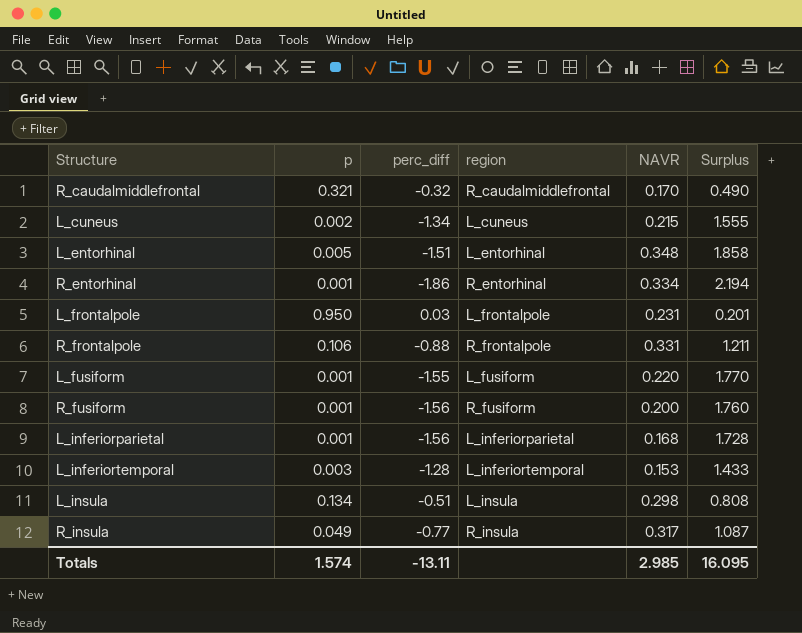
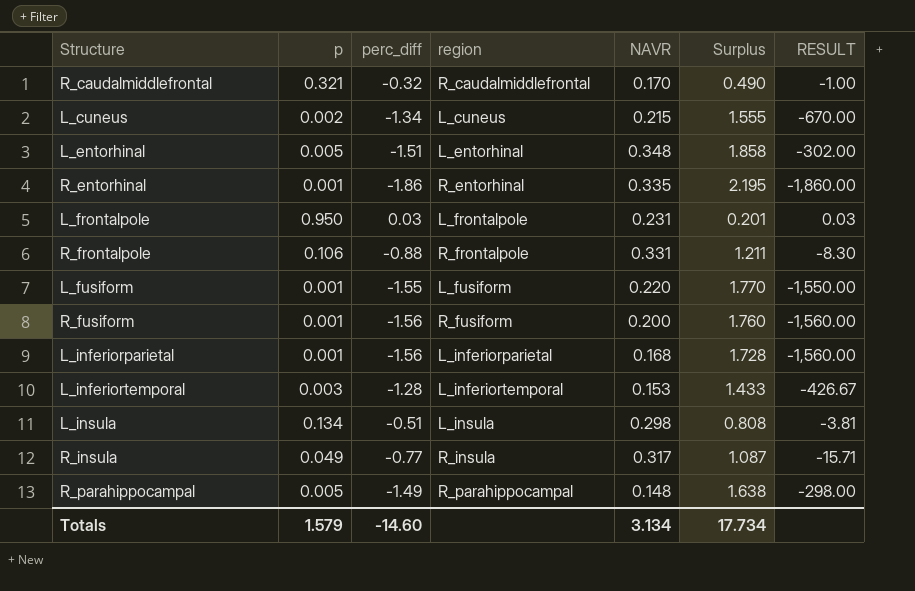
column RESULT | formula: none -> [perc_diff] / [p]
R_entorhinal | NAVR: 0.334 -> 0.335
R_entorhinal | Surplus: 2.194 -> 2.195
row R_parahippocampal: none -> 0.005 | -1.49 | R_parahippocampal | 0.148 | 1.638 | -298.00
Totals | p: 1.574 -> 1.579
Totals | perc_diff: -13.11 -> -14.60
Totals | NAVR: 2.985 -> 3.134
Totals | Surplus: 16.095 -> 17.734

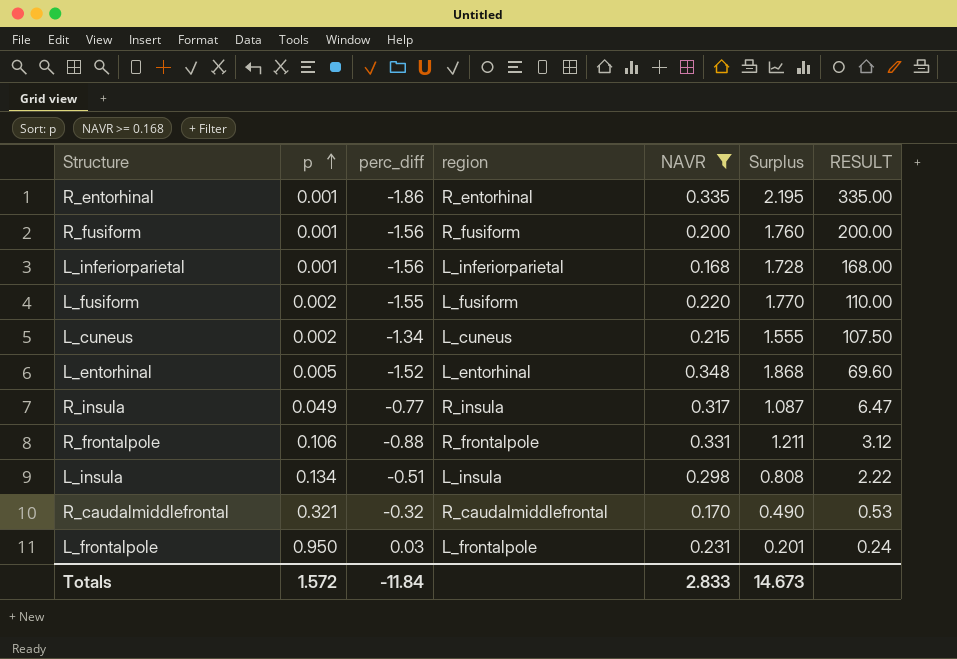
filter: none -> NAVR >= 0.168
row order: none -> p ascending
column RESULT | formula: [perc_diff] / [p] -> [NAVR] / [p]
L_fusiform | p: 0.001 -> 0.002
L_entorhinal | perc_diff: -1.51 -> -1.52
L_entorhinal | Surplus: 1.858 -> 1.868
Totals | p: 1.579 -> 1.572
Totals | perc_diff: -14.60 -> -11.84
Totals | NAVR: 3.134 -> 2.833
Totals | Surplus: 17.734 -> 14.673

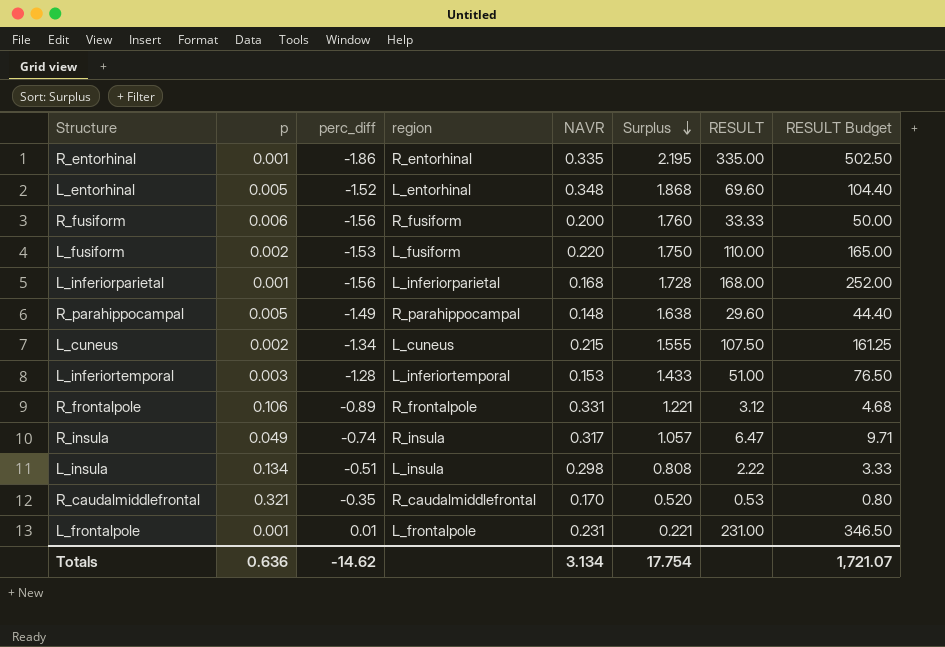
filter: NAVR >= 0.168 -> none
row order: p ascending -> Surplus descending
column RESULT Budget | formula: none -> [RESULT] * 1.5
R_fusiform | p: 0.001 -> 0.006
R_fusiform | RESULT: 200.00 -> 33.33
L_fusiform | perc_diff: -1.55 -> -1.53
L_fusiform | Surplus: 1.770 -> 1.750
R_frontalpole | perc_diff: -0.88 -> -0.89
R_frontalpole | Surplus: 1.211 -> 1.221
R_insula | perc_diff: -0.77 -> -0.74
R_insula | Surplus: 1.087 -> 1.057
R_caudalmiddlefrontal | perc_diff: -0.32 -> -0.35
R_caudalmiddlefrontal | Surplus: 0.490 -> 0.520
L_frontalpole | p: 0.950 -> 0.001
L_frontalpole | perc_diff: 0.03 -> 0.01
L_frontalpole | Surplus: 0.201 -> 0.221
L_frontalpole | RESULT: 0.24 -> 231.00
Totals | p: 1.572 -> 0.636
Totals | perc_diff: -11.84 -> -14.62
Totals | NAVR: 2.833 -> 3.134
Totals | Surplus: 14.673 -> 17.754

